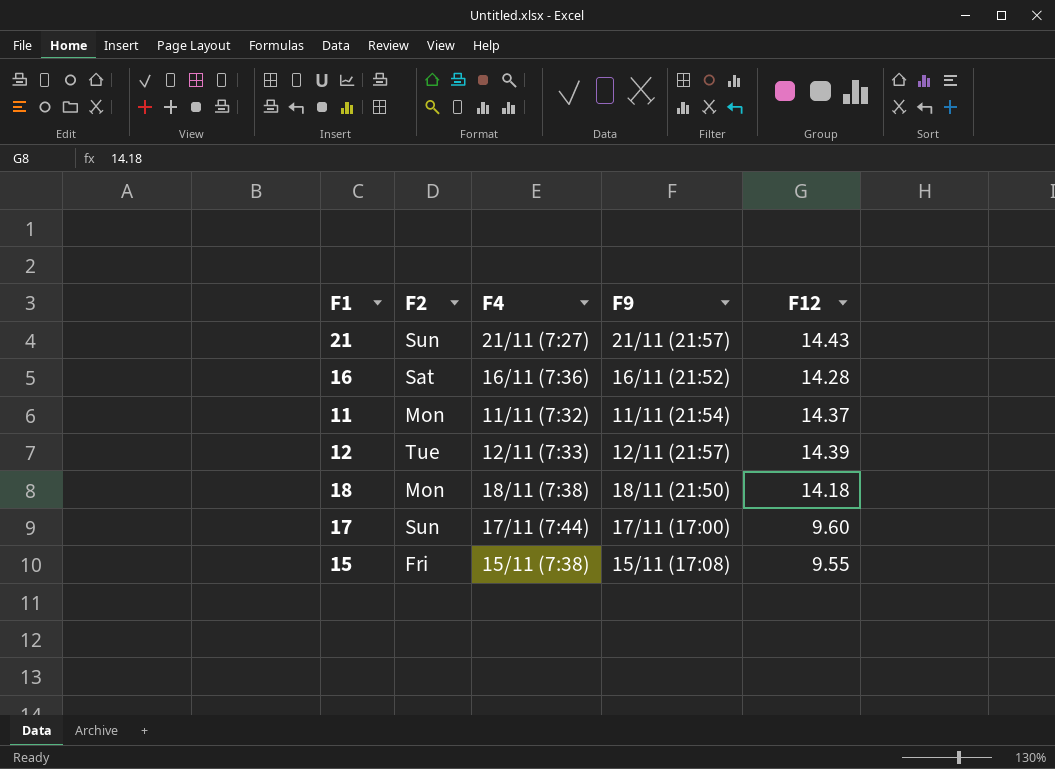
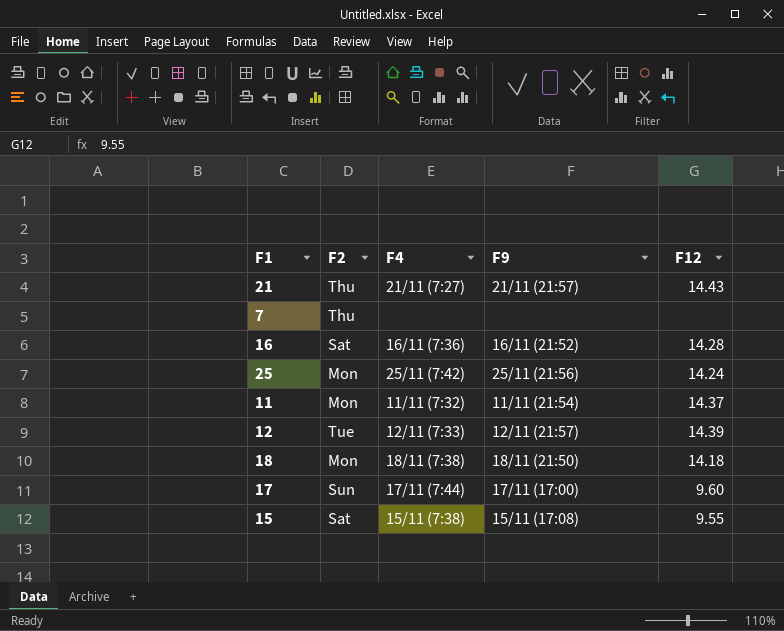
21 | F2: Sun -> Thu
row 7: none -> Thu | none | none | none
row 25: none -> Mon | 25/11 (7:42) | 25/11 (21:56) | 14.24
15 | F2: Fri -> Sat

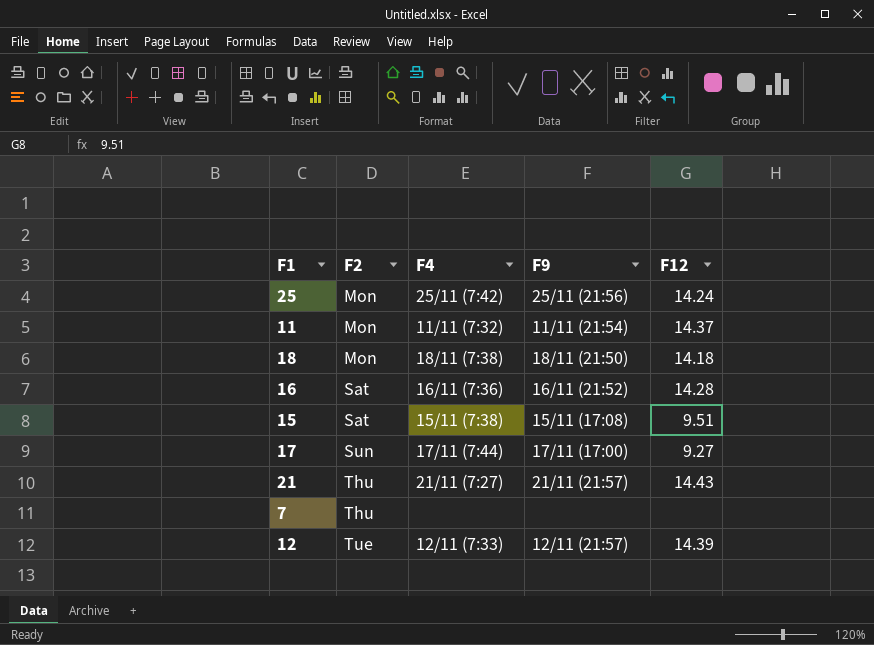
row order: none -> F2 ascending
15 | F12: 9.55 -> 9.51
17 | F12: 9.60 -> 9.27

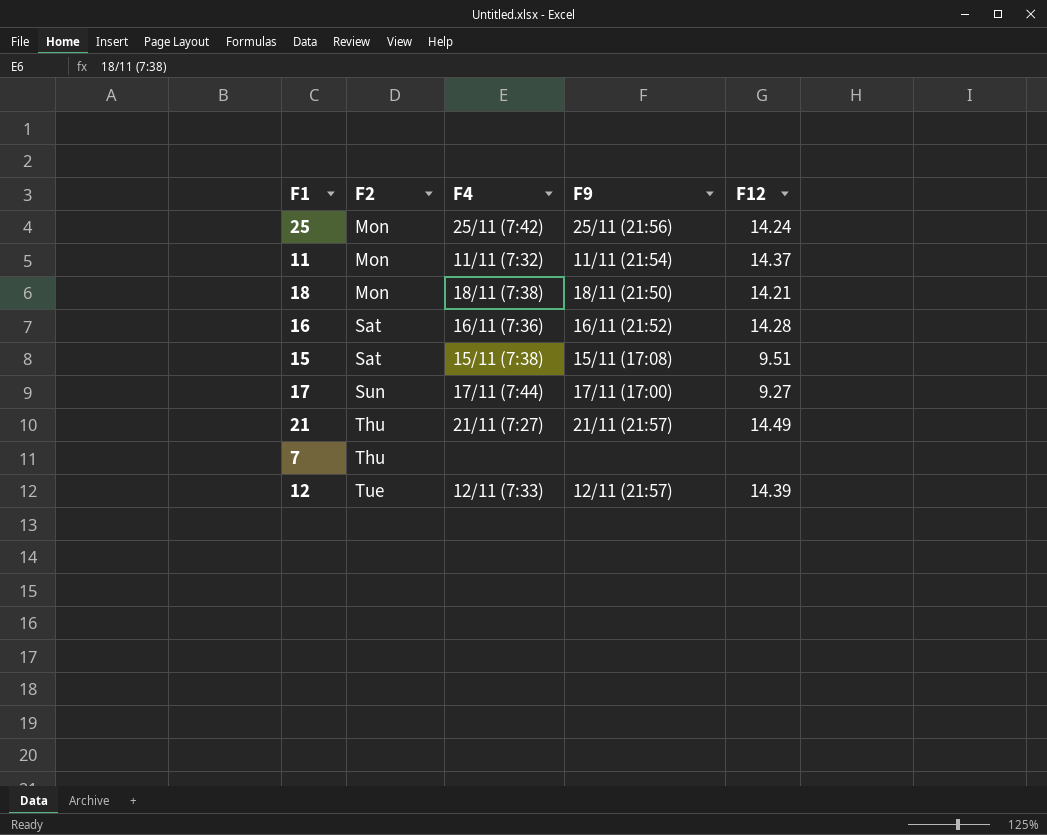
18 | F12: 14.18 -> 14.21
21 | F12: 14.43 -> 14.49

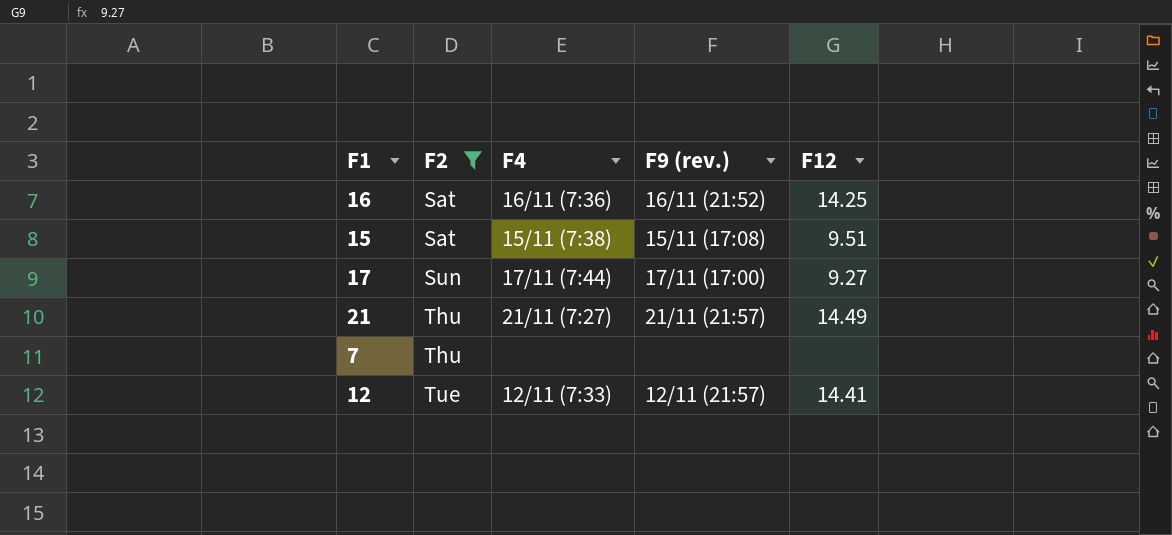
filter: none -> F2 != Mon
column name: F9 -> F9 (rev.)
16 | F12: 14.28 -> 14.25
12 | F12: 14.39 -> 14.41

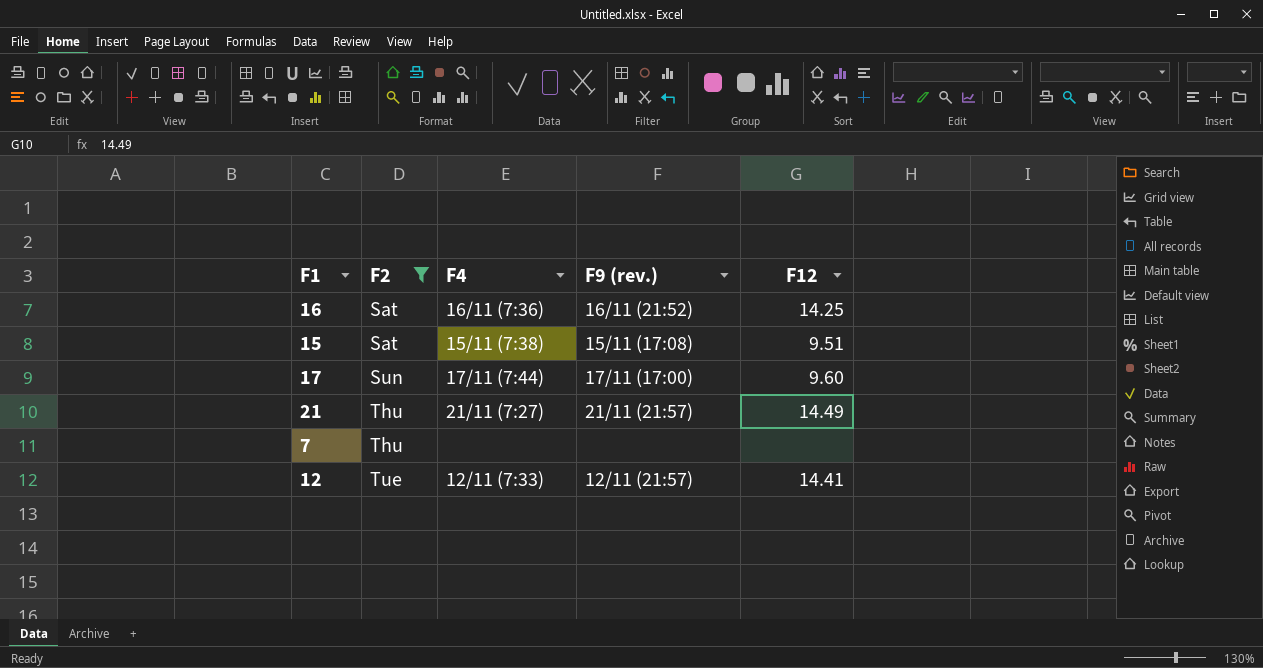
17 | F12: 9.27 -> 9.60

